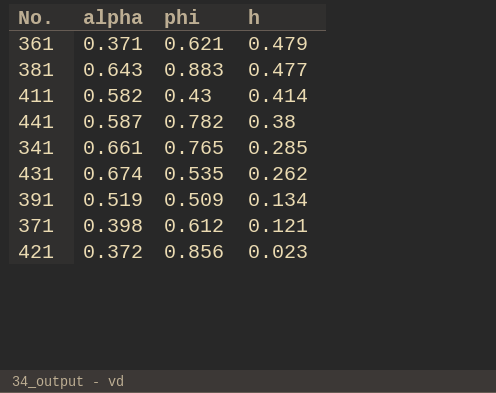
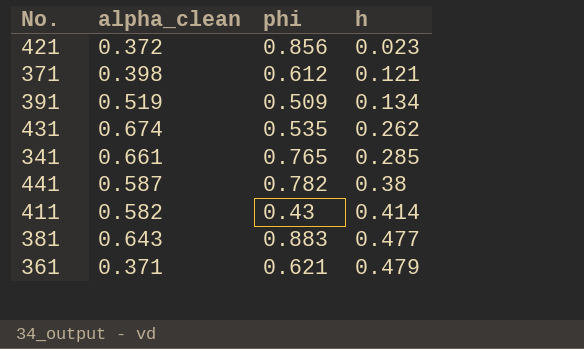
row order: h descending -> h ascending
column name: alpha -> alpha_clean

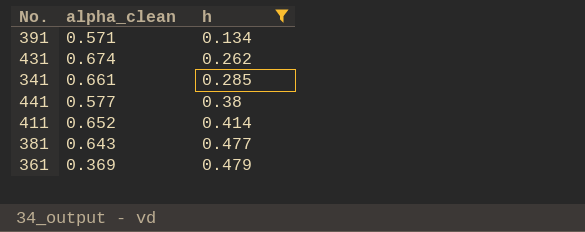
filter: none -> h >= 0.134
column phi | position: 3 -> none
391 | alpha_clean: 0.519 -> 0.571
441 | alpha_clean: 0.587 -> 0.577
411 | alpha_clean: 0.582 -> 0.652
361 | alpha_clean: 0.371 -> 0.369

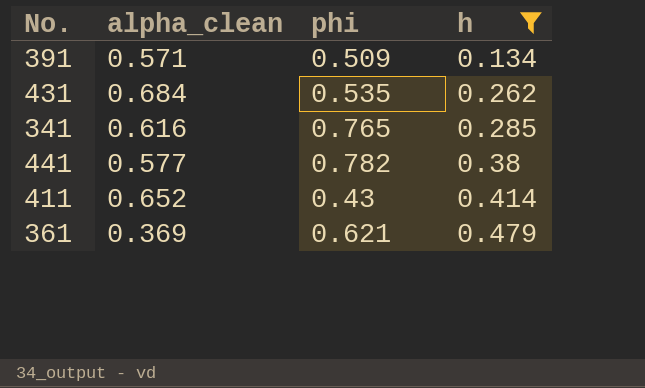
column phi | position: none -> 3
row 381: 0.643 | 0.477 -> none
431 | alpha_clean: 0.674 -> 0.684
341 | alpha_clean: 0.661 -> 0.616

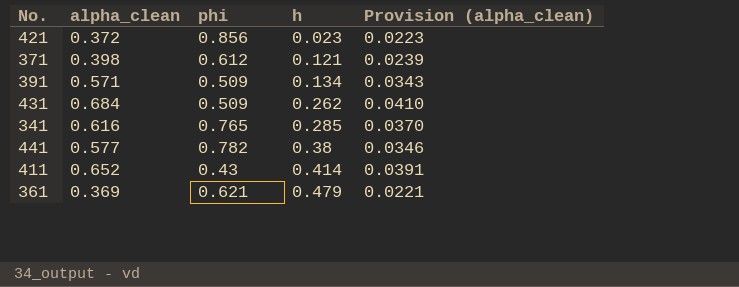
filter: h >= 0.134 -> none
column Provision (alpha_clean) | formula: none -> [alpha_clean] * 0.06
431 | phi: 0.535 -> 0.509

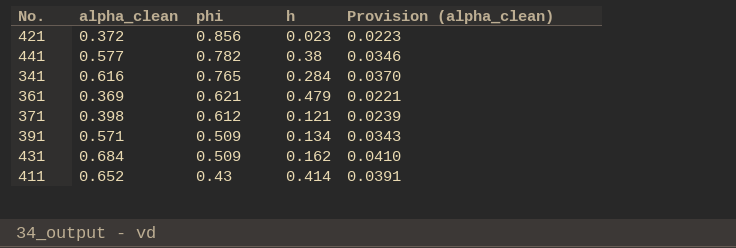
row order: h ascending -> phi descending
341 | h: 0.285 -> 0.284
431 | h: 0.262 -> 0.162

